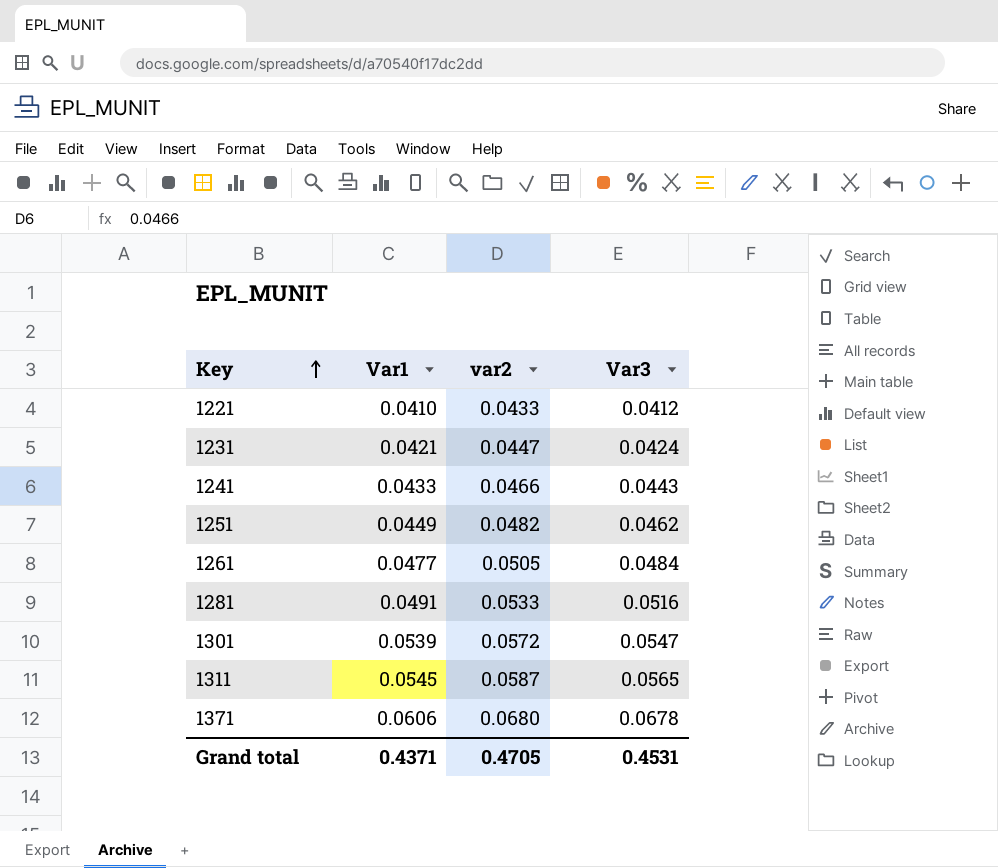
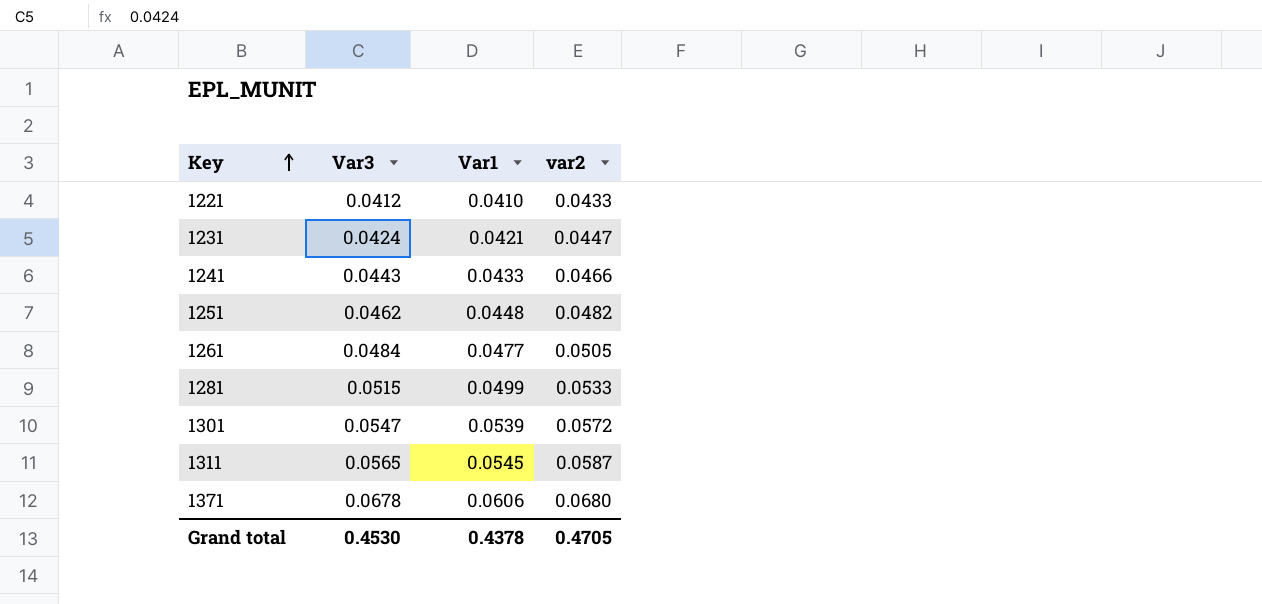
column Var3 | position: 4 -> 2
1251 | Var1: 0.0449 -> 0.0448
1281 | Var3: 0.0516 -> 0.0515
1281 | Var1: 0.0491 -> 0.0499
Grand total | Var3: 0.4531 -> 0.4530
Grand total | Var1: 0.4371 -> 0.4378

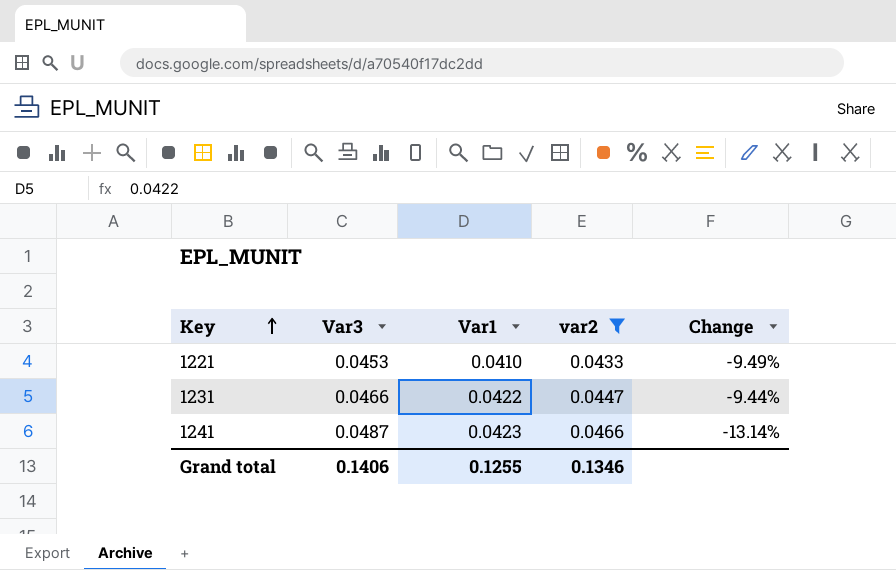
filter: none -> var2 <= 0.0466
column Change | formula: none -> ([Var1] - [Var3]) / [Var3]
1221 | Var3: 0.0412 -> 0.0453
1231 | Var3: 0.0424 -> 0.0466
1231 | Var1: 0.0421 -> 0.0422
1241 | Var3: 0.0443 -> 0.0487
1241 | Var1: 0.0433 -> 0.0423
Grand total | Var3: 0.4530 -> 0.1406
Grand total | Var1: 0.4378 -> 0.1255
Grand total | var2: 0.4705 -> 0.1346

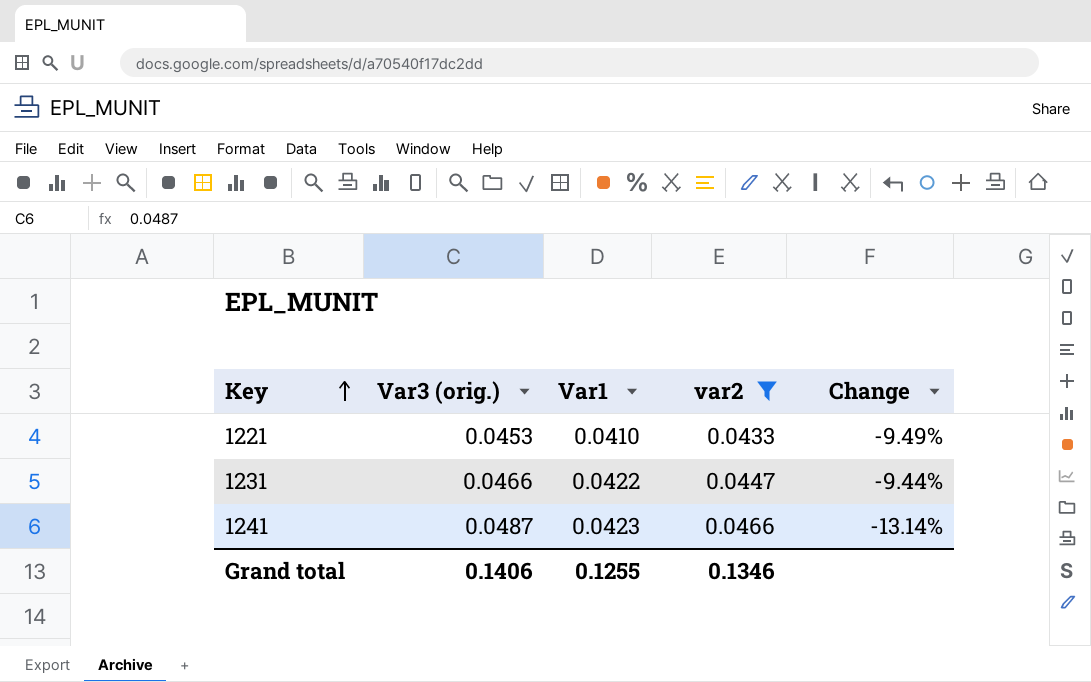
column name: Var3 -> Var3 (orig.)

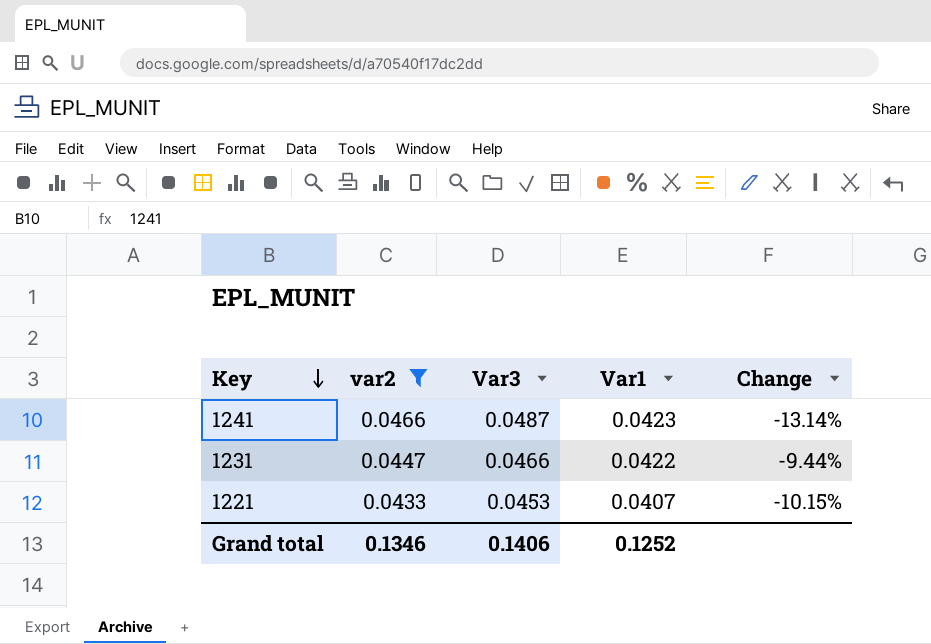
row order: Key ascending -> Key descending
column var2 | position: 4 -> 2
column name: Var3 (orig.) -> Var3
1221 | Var1: 0.0410 -> 0.0407
1221 | Change: -9.49% -> -10.15%
Grand total | Var1: 0.1255 -> 0.1252

